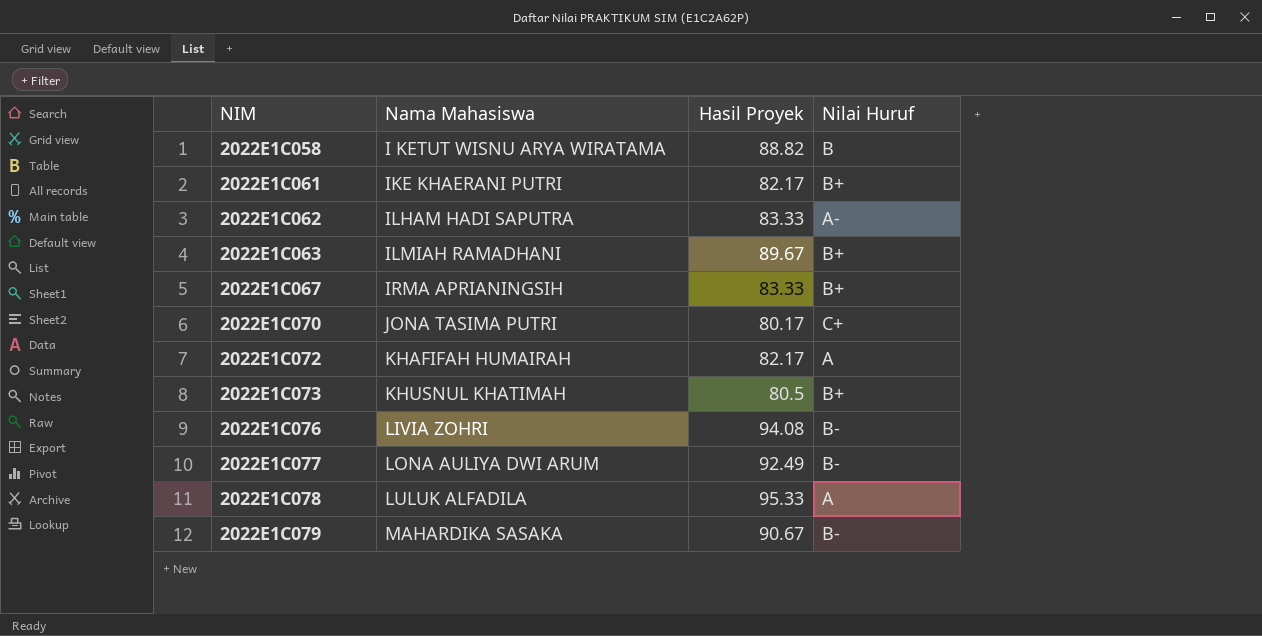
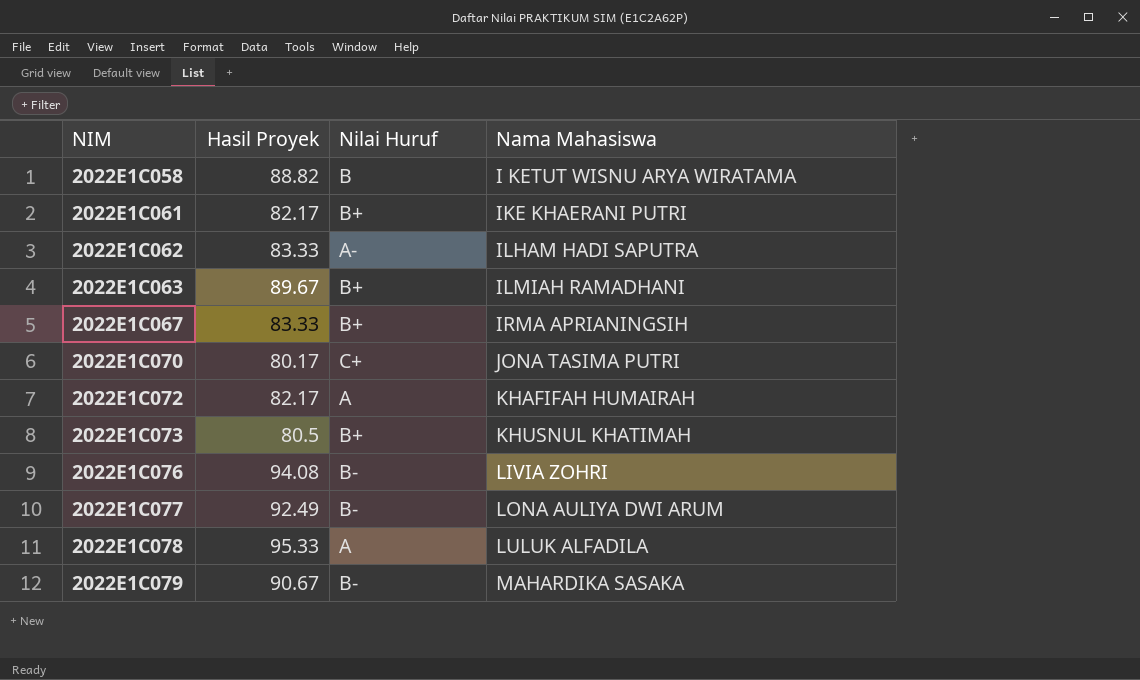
column Nama Mahasiswa | position: 2 -> 4

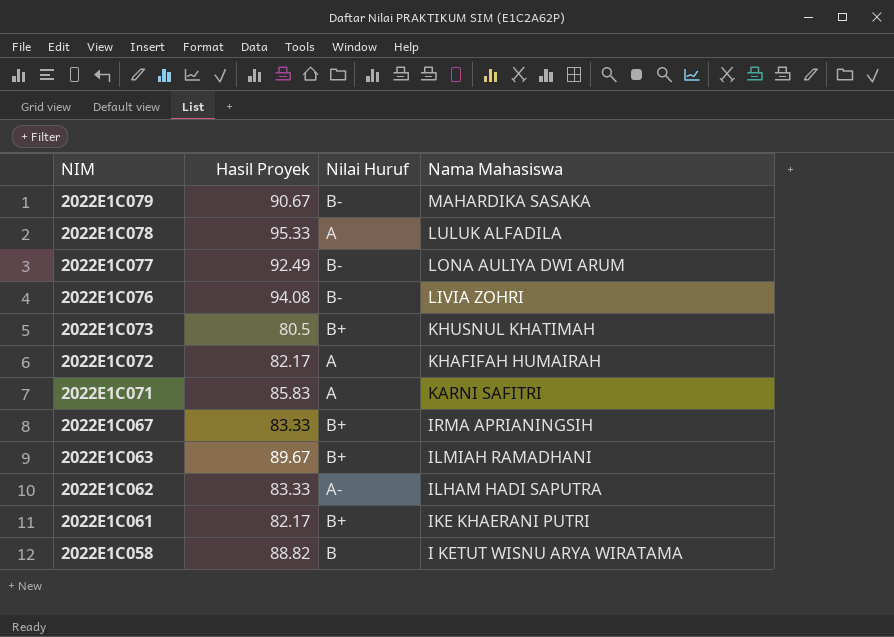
row order: NIM ascending -> NIM descending
row 2022E1C070: 80.17 | C+ | JONA TASIMA PUTRI -> none
row 2022E1C071: none -> 85.83 | A | KARNI SAFITRI

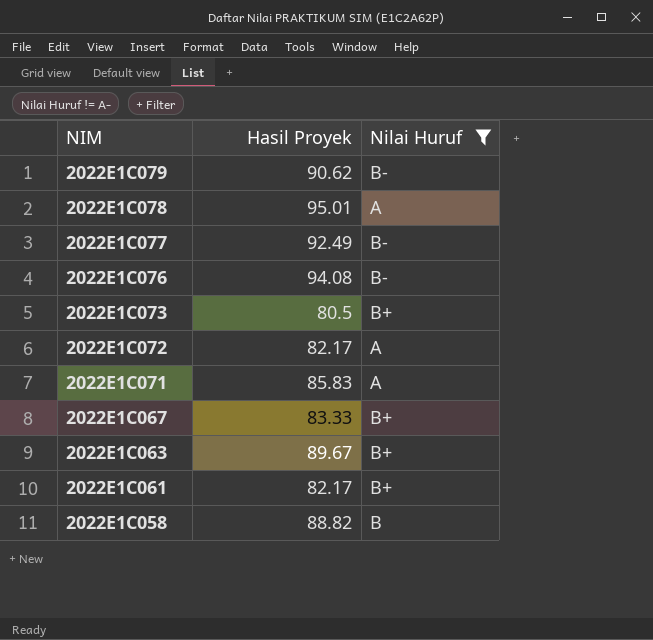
filter: none -> Nilai Huruf != A-
column Nama Mahasiswa | position: 4 -> none
2022E1C079 | Hasil Proyek: 90.67 -> 90.62
2022E1C078 | Hasil Proyek: 95.33 -> 95.01

